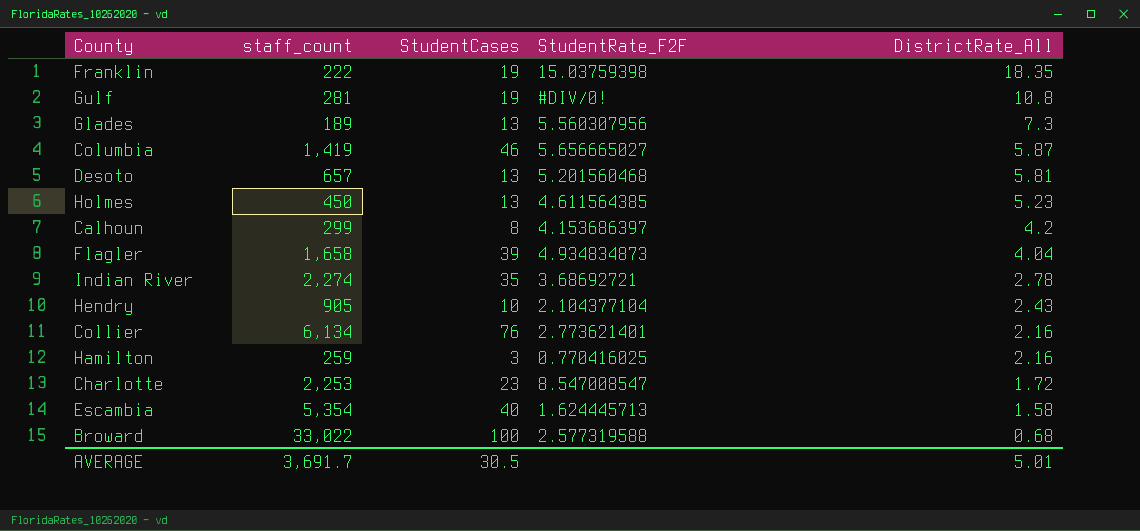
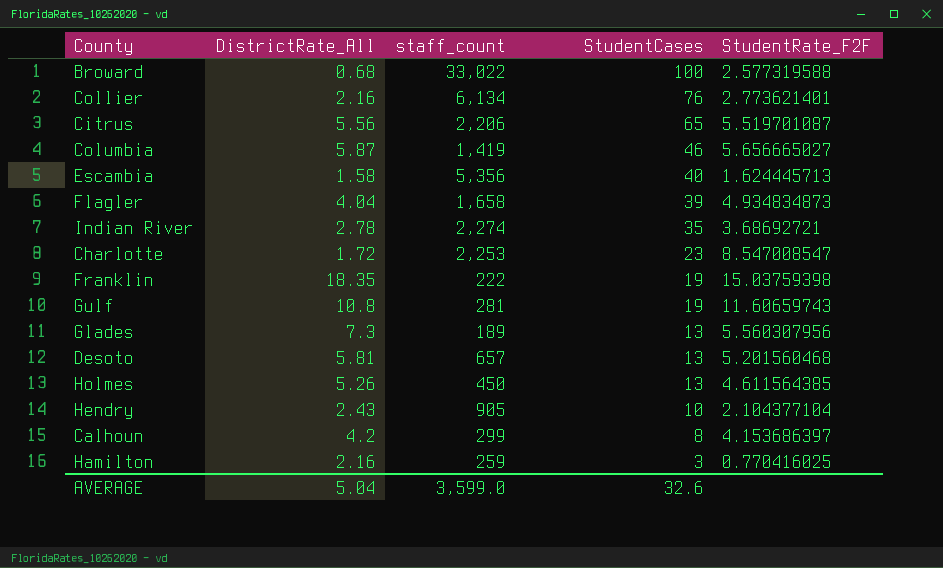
row order: DistrictRate_All descending -> StudentCases descending
column DistrictRate_All | position: 5 -> 2
row Citrus: none -> 5.56 | 2,206 | 65 | 5.519701087
Escambia | staff_count: 5,354 -> 5,356
Gulf | StudentRate_F2F: #DIV/0! -> 11.60659743
Holmes | DistrictRate_All: 5.23 -> 5.26
AVERAGE | DistrictRate_All: 5.01 -> 5.04
AVERAGE | staff_count: 3,691.7 -> 3,599.0
AVERAGE | StudentCases: 30.5 -> 32.6

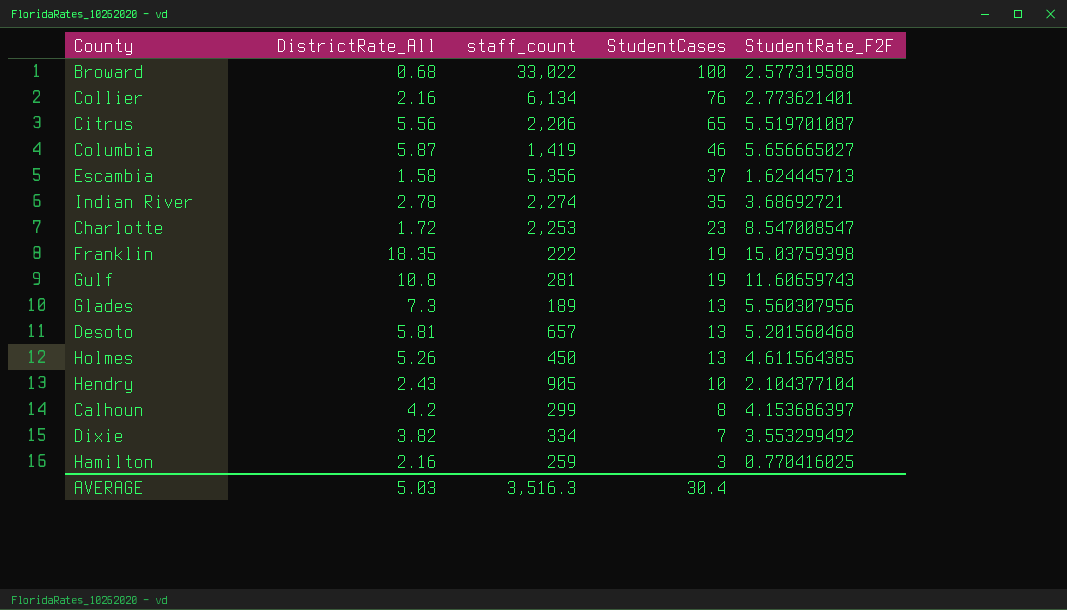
row Flagler: 4.04 | 1,658 | 39 | 4.934834873 -> none
Escambia | StudentCases: 40 -> 37
row Dixie: none -> 3.82 | 334 | 7 | 3.553299492
AVERAGE | DistrictRate_All: 5.04 -> 5.03
AVERAGE | staff_count: 3,599.0 -> 3,516.3
AVERAGE | StudentCases: 32.6 -> 30.4

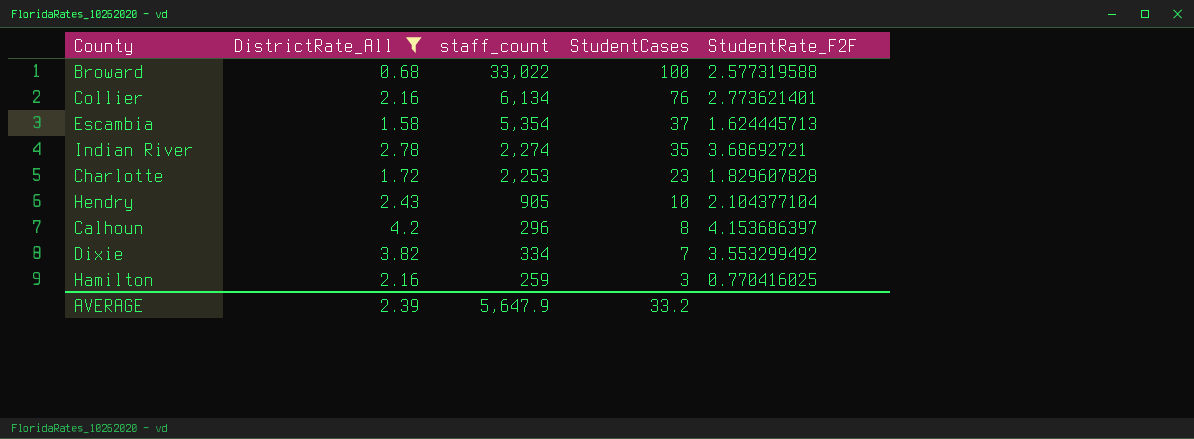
filter: none -> DistrictRate_All <= 4.2
Escambia | staff_count: 5,356 -> 5,354
Charlotte | StudentRate_F2F: 8.547008547 -> 1.829607828
Calhoun | staff_count: 299 -> 296
AVERAGE | DistrictRate_All: 5.03 -> 2.39
AVERAGE | staff_count: 3,516.3 -> 5,647.9
AVERAGE | StudentCases: 30.4 -> 33.2

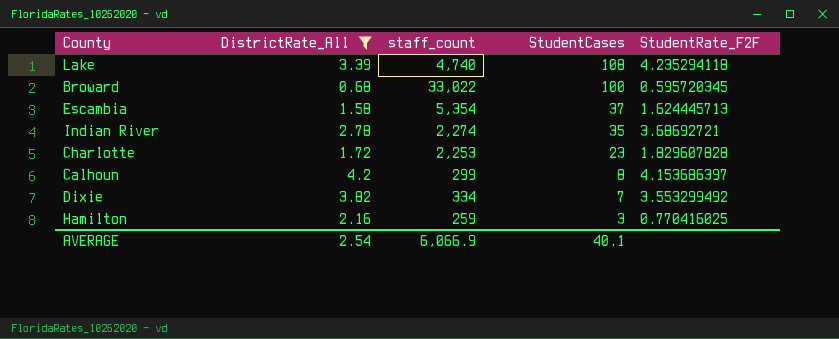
row Collier: 2.16 | 6,134 | 76 | 2.773621401 -> none
row Hendry: 2.43 | 905 | 10 | 2.104377104 -> none
row Lake: none -> 3.39 | 4,740 | 108 | 4.235294118
Broward | StudentRate_F2F: 2.577319588 -> 0.595720345
Calhoun | staff_count: 296 -> 299
AVERAGE | DistrictRate_All: 2.39 -> 2.54
AVERAGE | staff_count: 5,647.9 -> 6,066.9
AVERAGE | StudentCases: 33.2 -> 40.1

